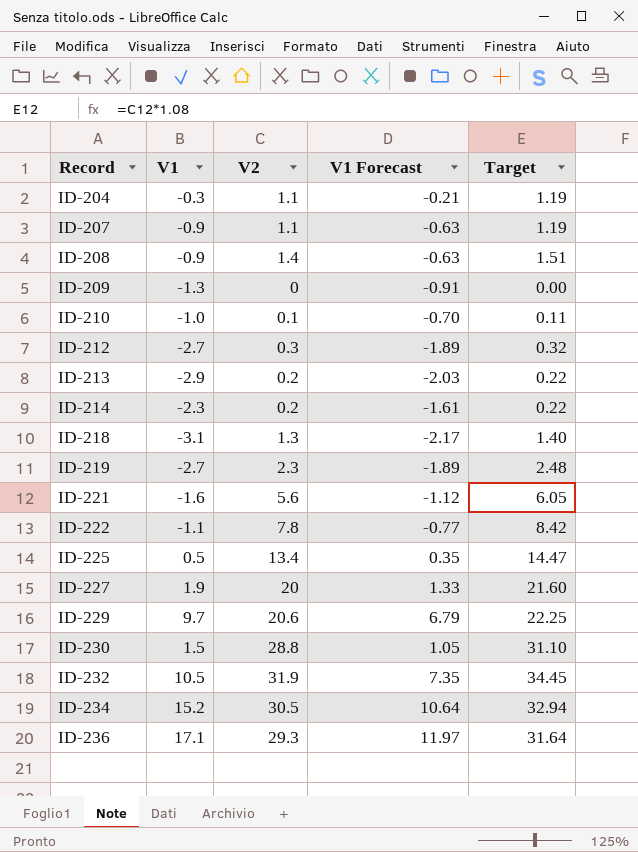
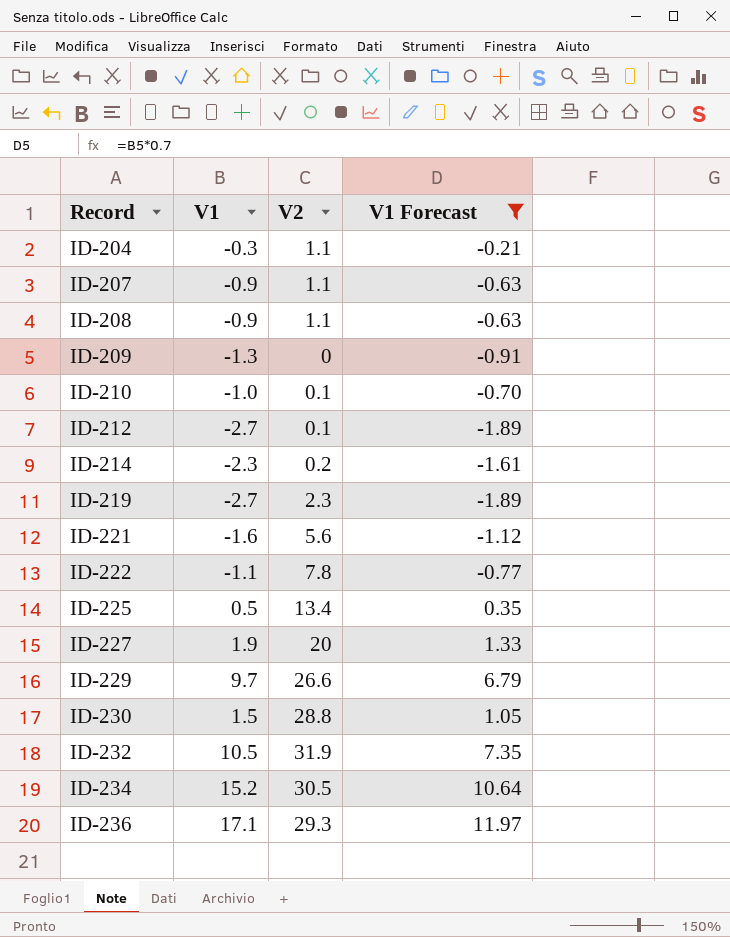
filter: none -> V1 Forecast >= -1.89
column Target | formula: [V2] * 1.08 -> none
ID-208 | V2: 1.4 -> 1.1
ID-212 | V2: 0.3 -> 0.1
ID-229 | V2: 20.6 -> 26.6

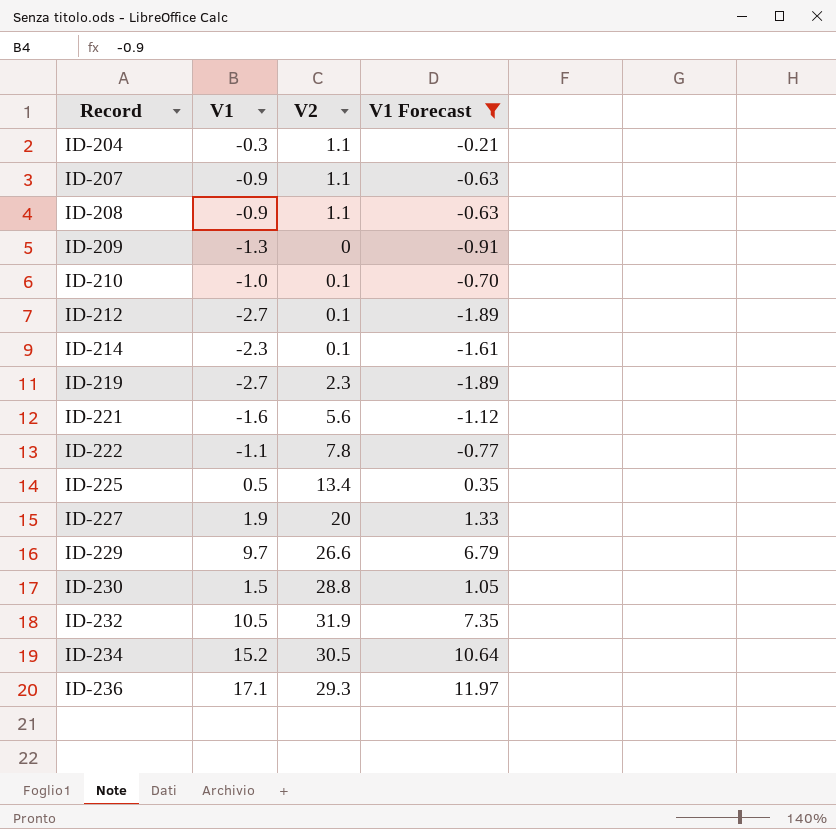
ID-214 | V2: 0.2 -> 0.1

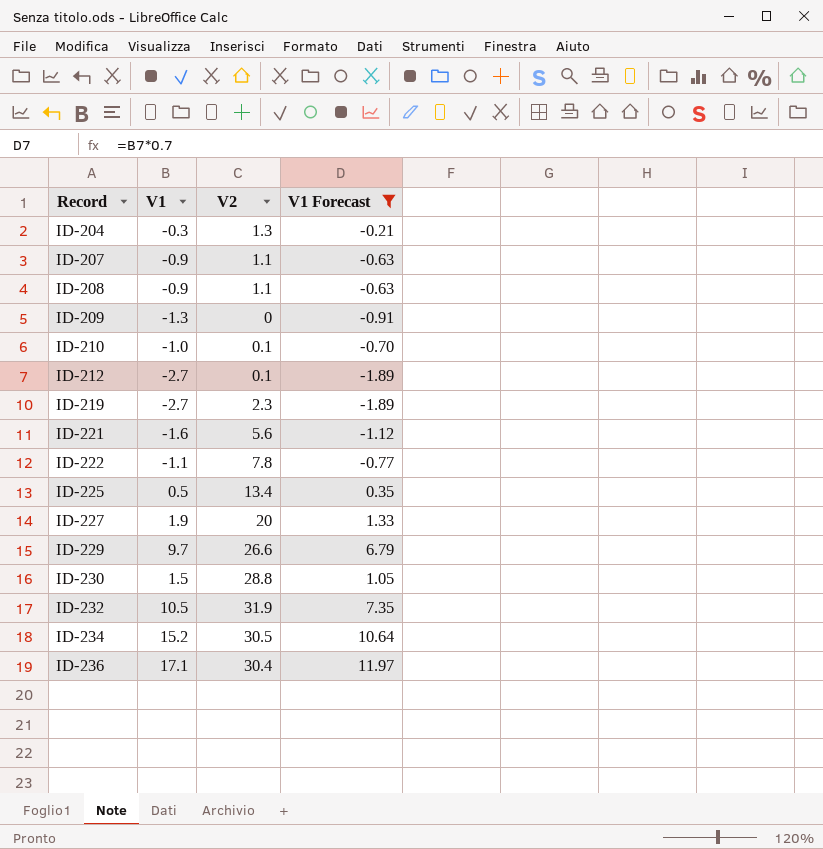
row ID-214: -2.3 | 0.1 | -1.61 -> none
ID-204 | V2: 1.1 -> 1.3
ID-236 | V2: 29.3 -> 30.4

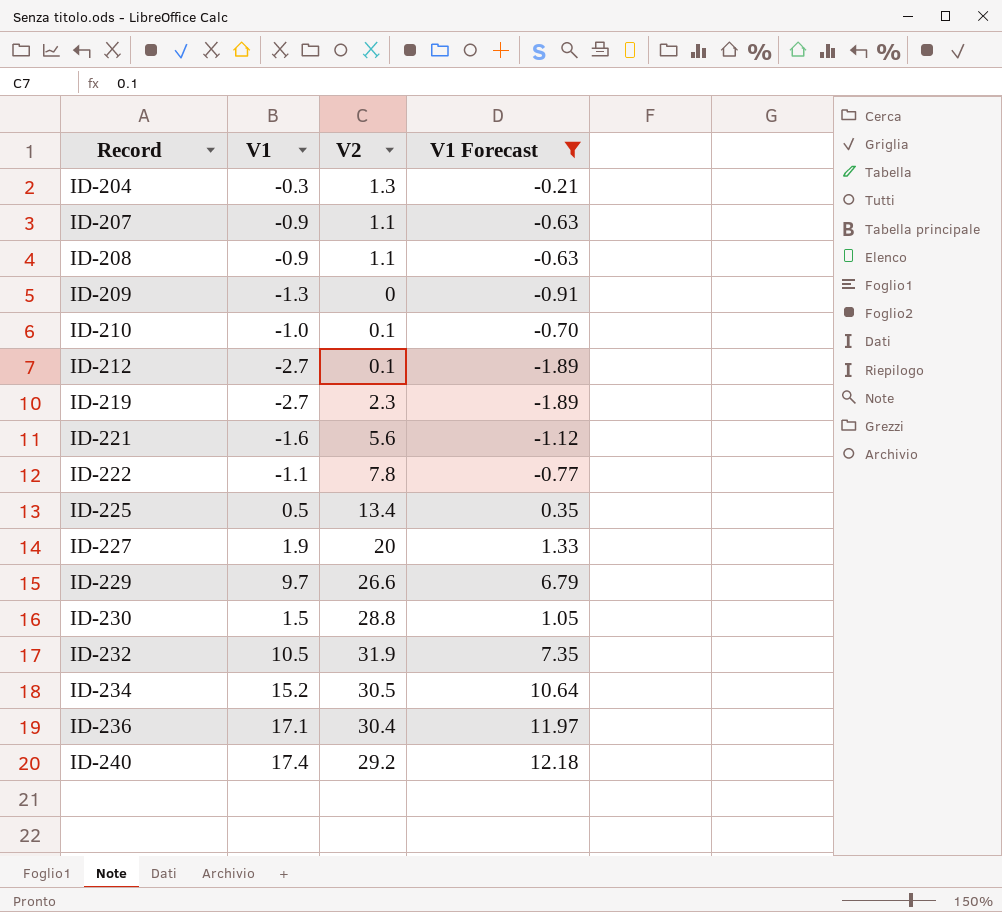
row ID-240: none -> 17.4 | 29.2 | 12.18

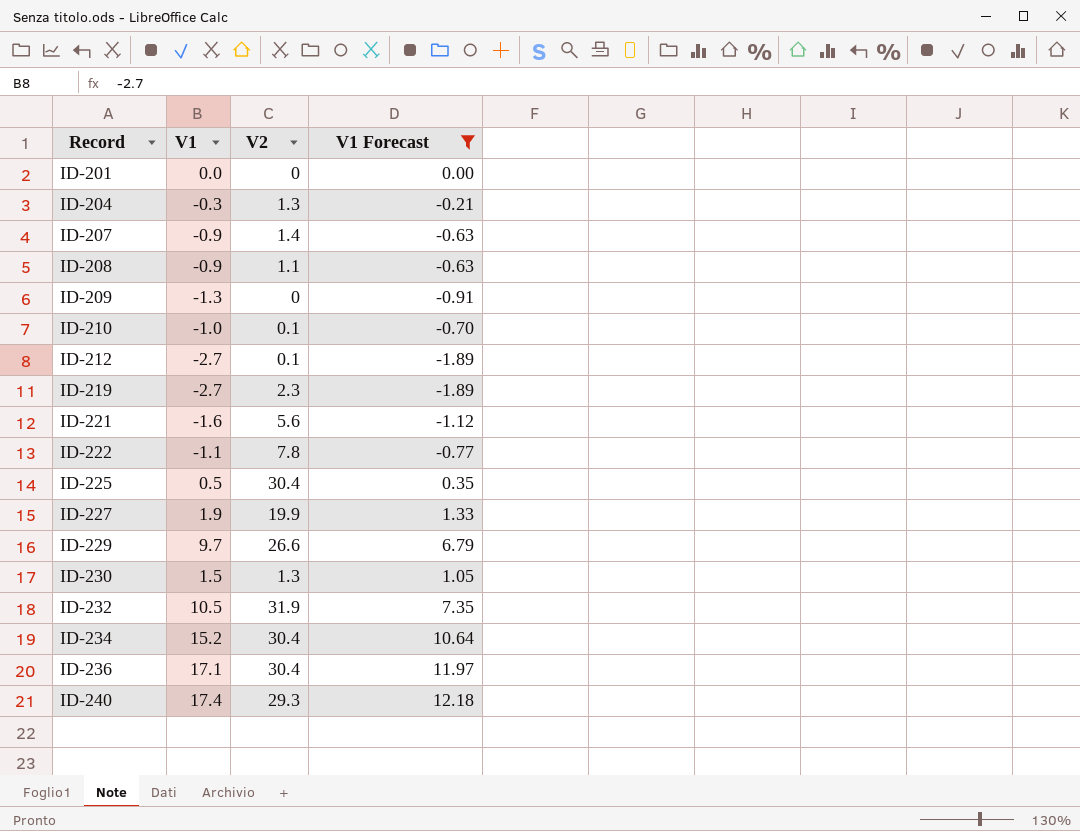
row ID-201: none -> 0.0 | 0 | 0.00
ID-207 | V2: 1.1 -> 1.4
ID-225 | V2: 13.4 -> 30.4
ID-227 | V2: 20 -> 19.9
ID-230 | V2: 28.8 -> 1.3
ID-234 | V2: 30.5 -> 30.4
ID-240 | V2: 29.2 -> 29.3

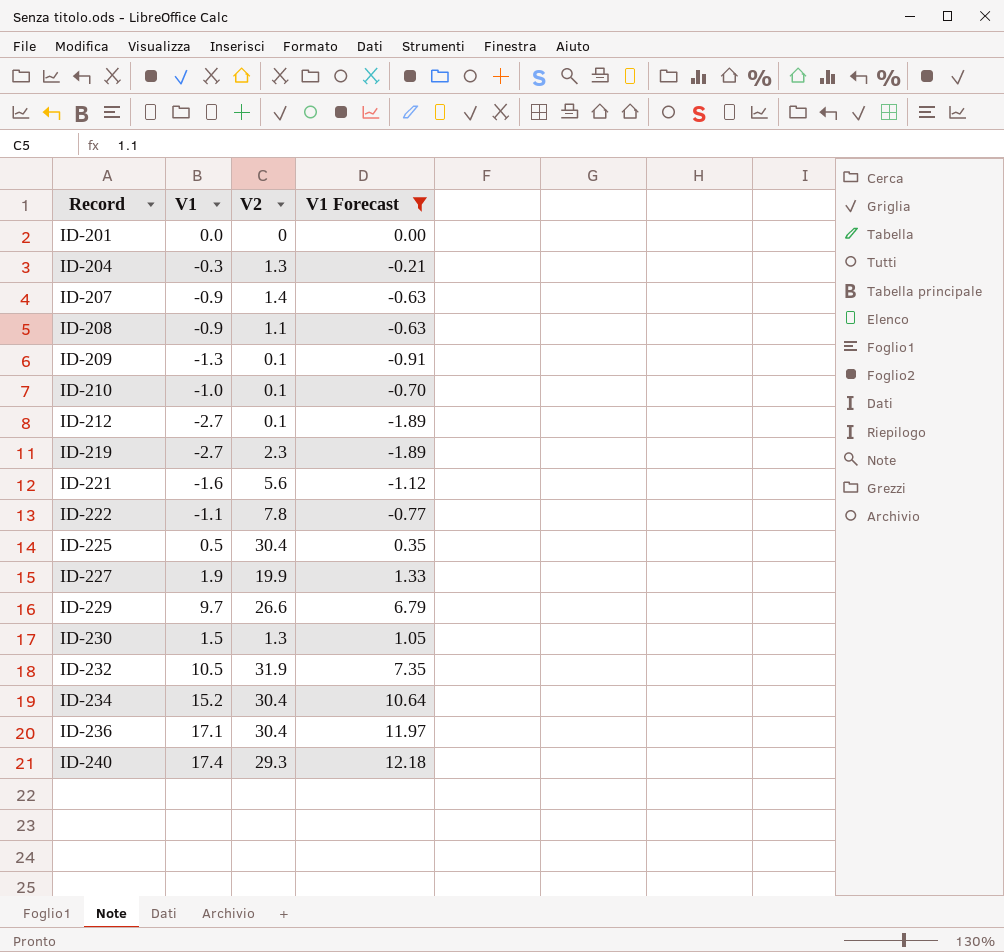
ID-209 | V2: 0 -> 0.1

